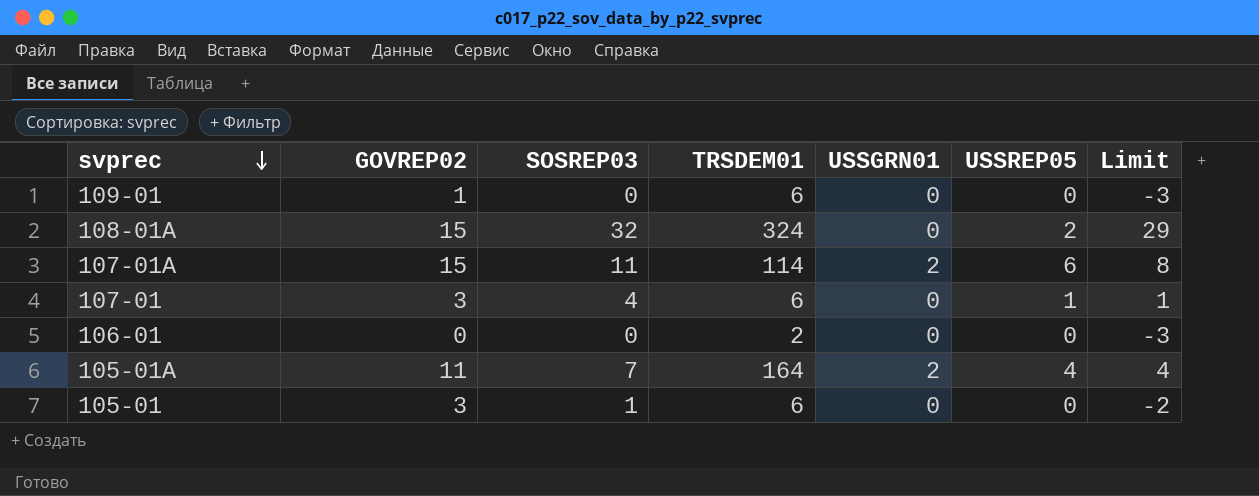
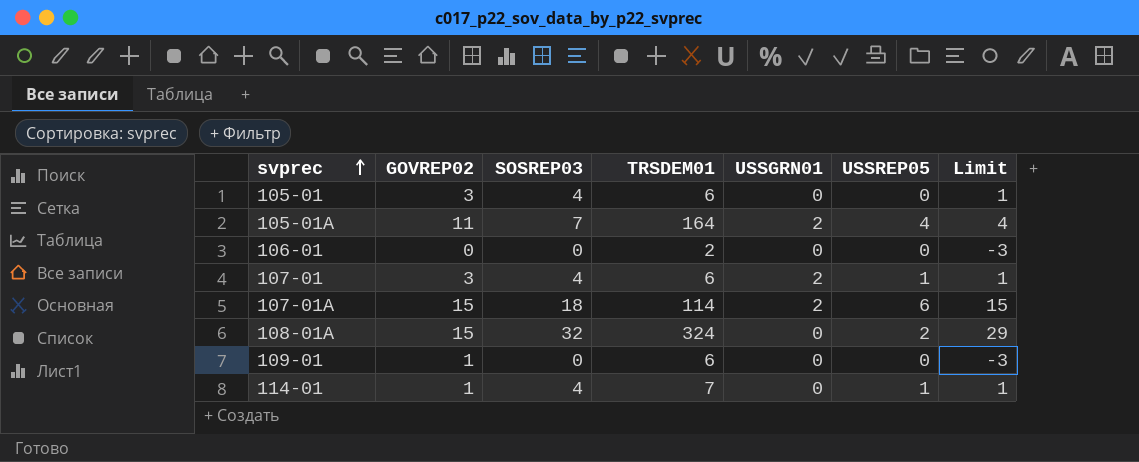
row order: svprec descending -> svprec ascending
105-01 | SOSREP03: 1 -> 4
105-01 | Limit: -2 -> 1
107-01 | USSGRN01: 0 -> 2
107-01A | SOSREP03: 11 -> 18
107-01A | Limit: 8 -> 15
row 114-01: none -> 1 | 4 | 7 | 0 | 1 | 1

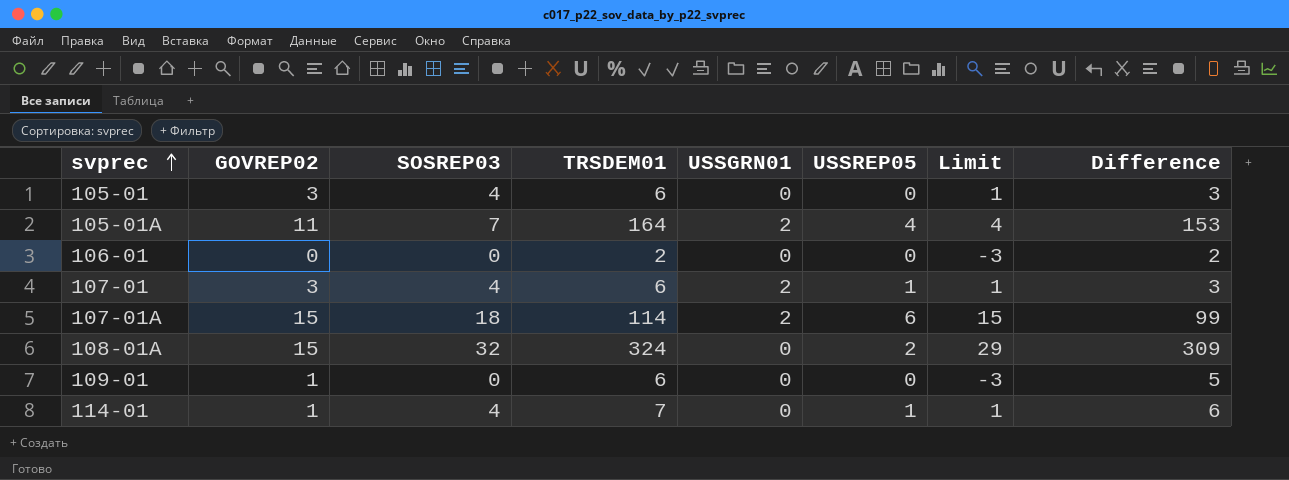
column Difference | formula: none -> [TRSDEM01] - [GOVREP02]

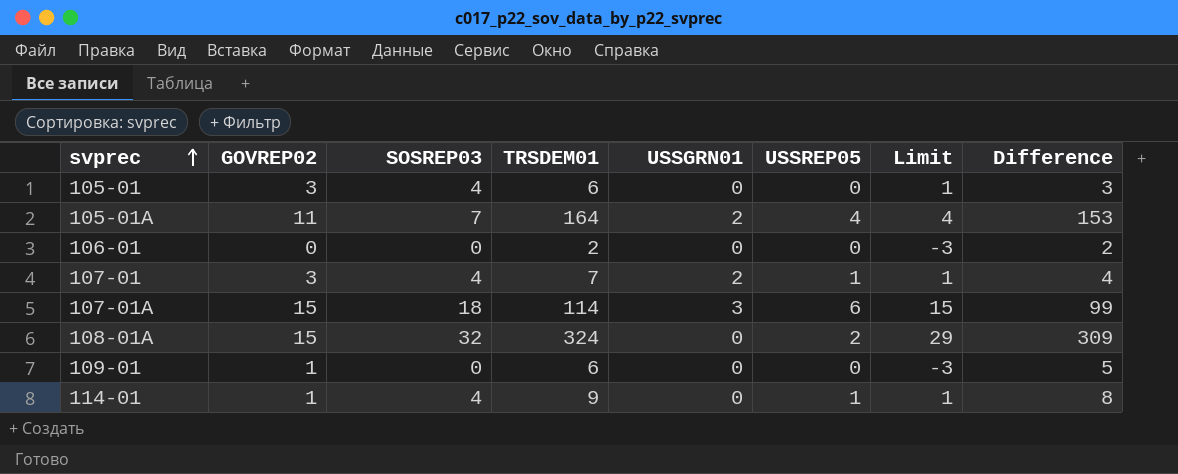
107-01 | TRSDEM01: 6 -> 7
107-01 | Difference: 3 -> 4
107-01A | USSGRN01: 2 -> 3
114-01 | TRSDEM01: 7 -> 9
114-01 | Difference: 6 -> 8

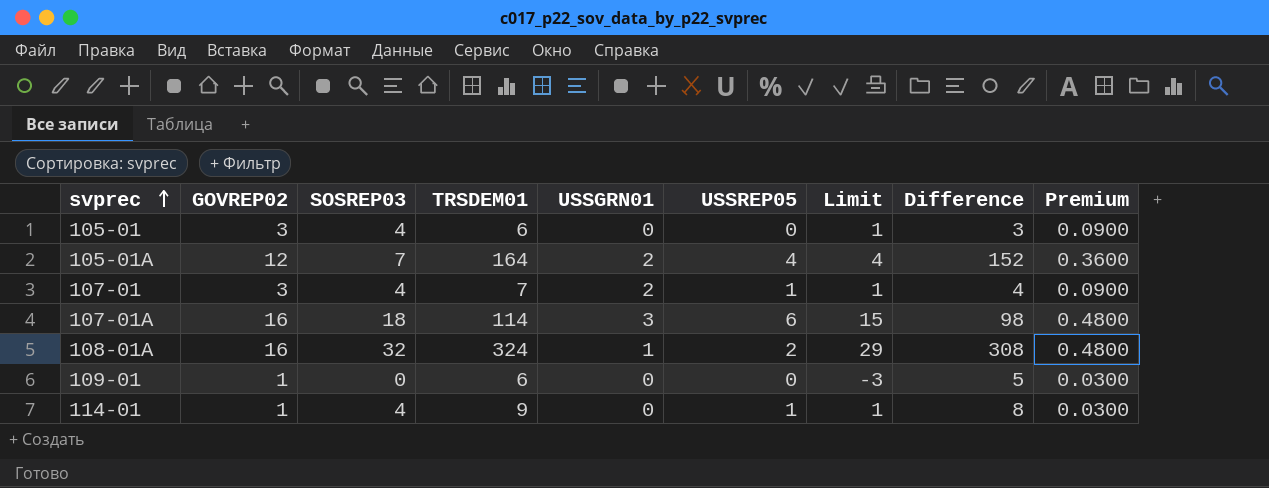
column Premium | formula: none -> [GOVREP02] * 0.03
row 106-01: 0 | 0 | 2 | 0 | 0 | -3 | 2 -> none
105-01A | GOVREP02: 11 -> 12
105-01A | Difference: 153 -> 152
107-01A | GOVREP02: 15 -> 16
107-01A | Difference: 99 -> 98
108-01A | GOVREP02: 15 -> 16
108-01A | USSGRN01: 0 -> 1
108-01A | Difference: 309 -> 308

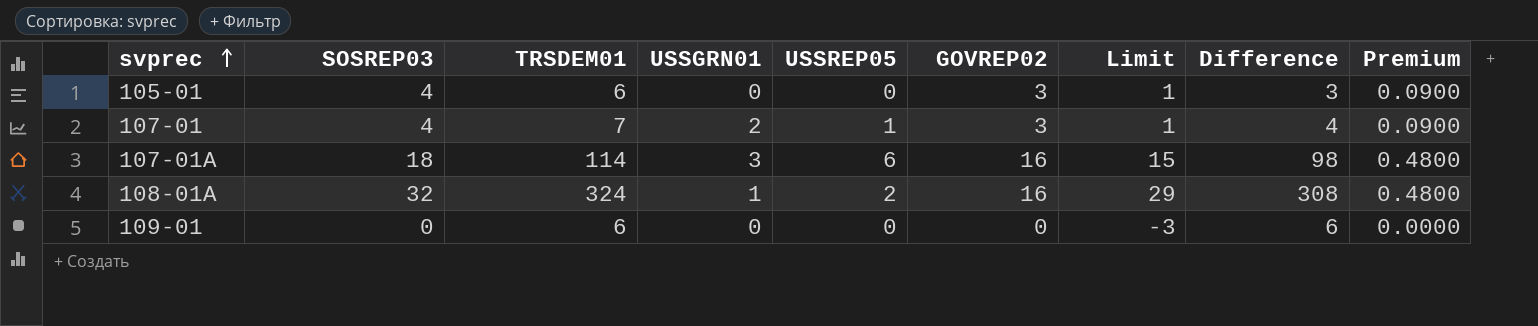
column GOVREP02 | position: 2 -> 6
row 105-01A: 12 | 7 | 164 | 2 | 4 | 4 | 152 | 0.3600 -> none
row 114-01: 1 | 4 | 9 | 0 | 1 | 1 | 8 | 0.0300 -> none
109-01 | GOVREP02: 1 -> 0
109-01 | Difference: 5 -> 6
109-01 | Premium: 0.0300 -> 0.0000

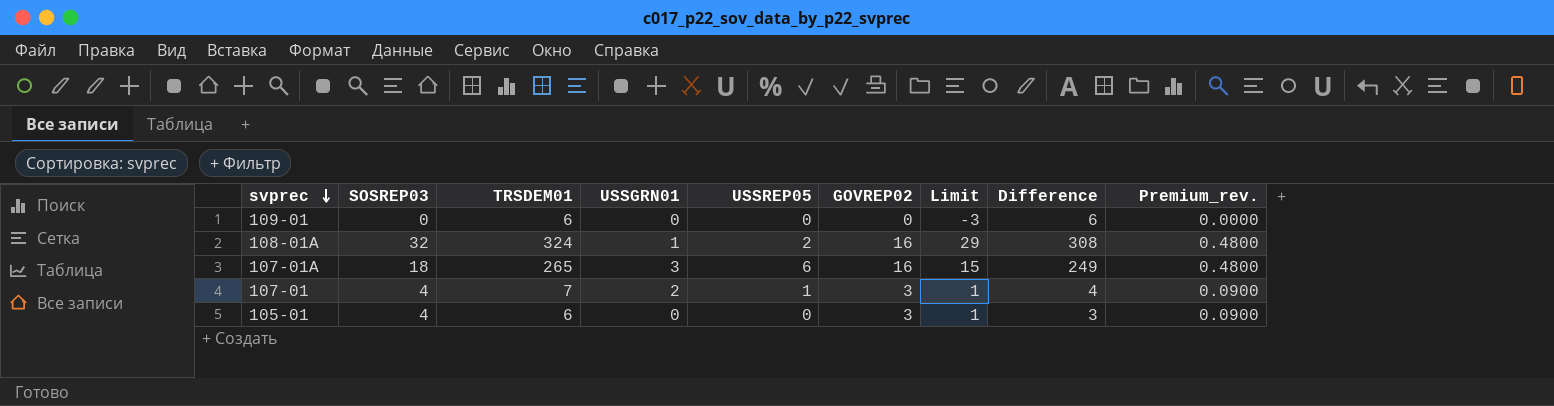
row order: svprec ascending -> svprec descending
column name: Premium -> Premium_rev.
107-01A | TRSDEM01: 114 -> 265
107-01A | Difference: 98 -> 249

